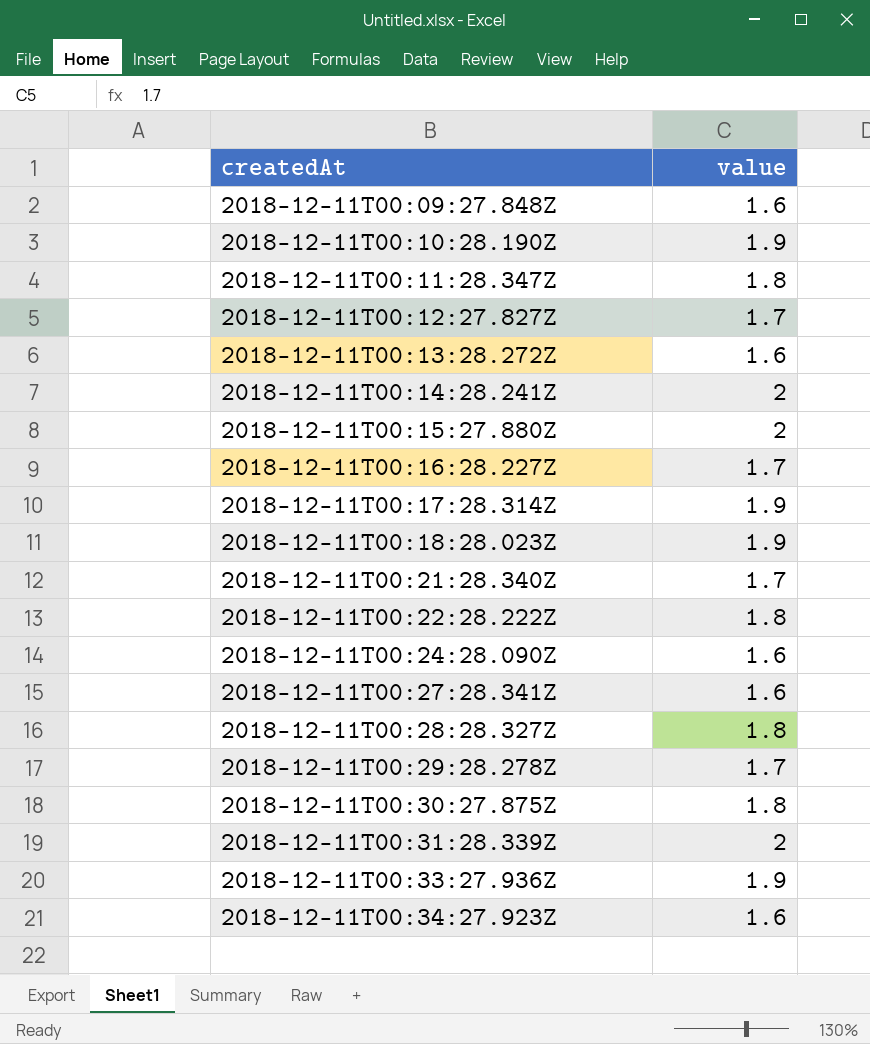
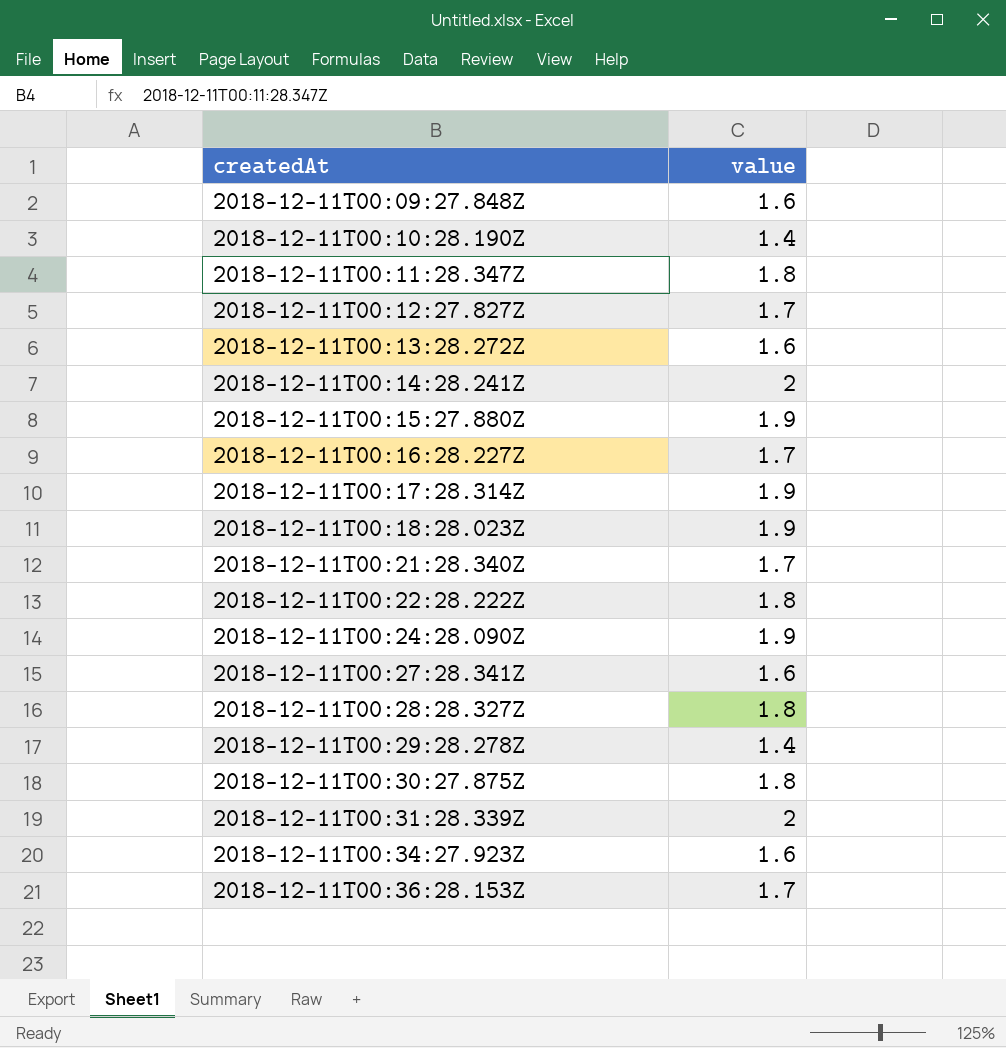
row 2018-12-11T00:33:27.936Z: 1.9 -> none
2018-12-11T00:10:28.190Z | value: 1.9 -> 1.4
2018-12-11T00:15:27.880Z | value: 2 -> 1.9
2018-12-11T00:24:28.090Z | value: 1.6 -> 1.9
2018-12-11T00:29:28.278Z | value: 1.7 -> 1.4
row 2018-12-11T00:36:28.153Z: none -> 1.7

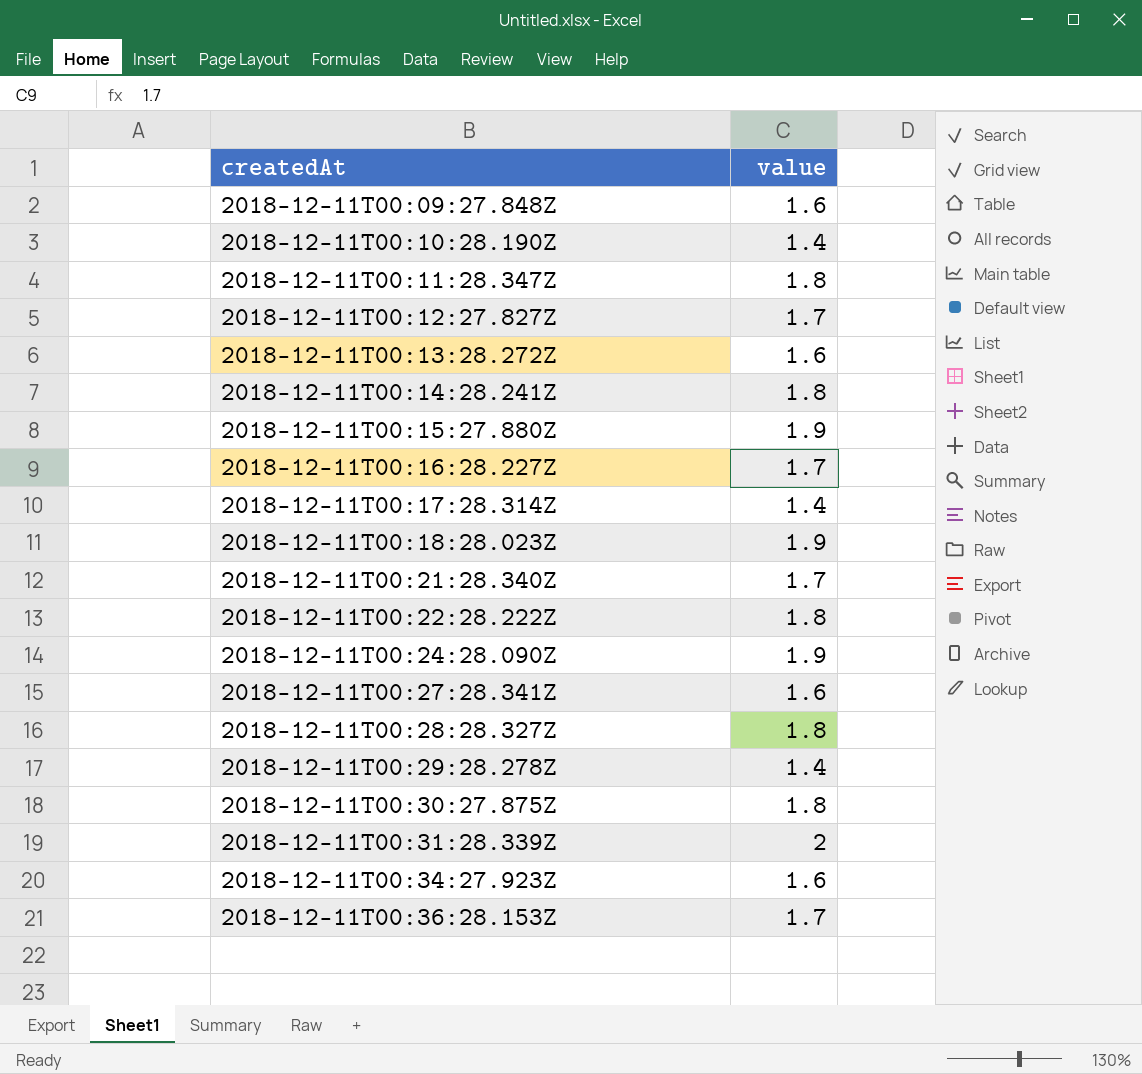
2018-12-11T00:14:28.241Z | value: 2 -> 1.8
2018-12-11T00:17:28.314Z | value: 1.9 -> 1.4

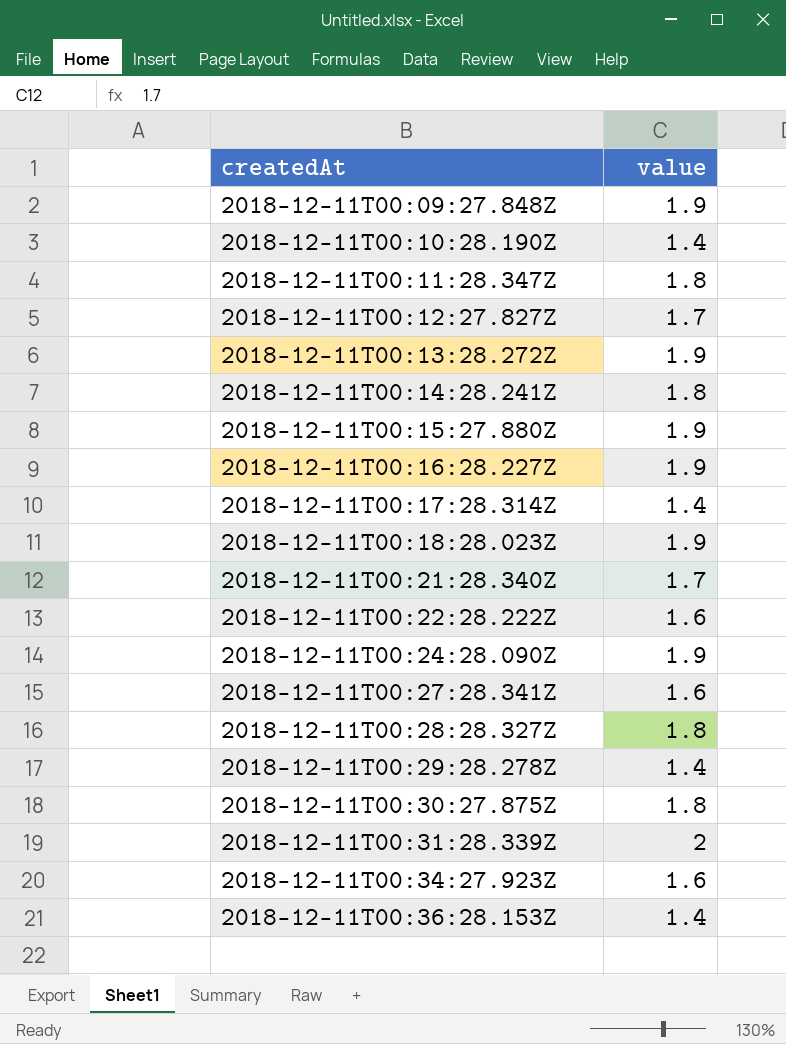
2018-12-11T00:09:27.848Z | value: 1.6 -> 1.9
2018-12-11T00:13:28.272Z | value: 1.6 -> 1.9
2018-12-11T00:16:28.227Z | value: 1.7 -> 1.9
2018-12-11T00:22:28.222Z | value: 1.8 -> 1.6
2018-12-11T00:36:28.153Z | value: 1.7 -> 1.4

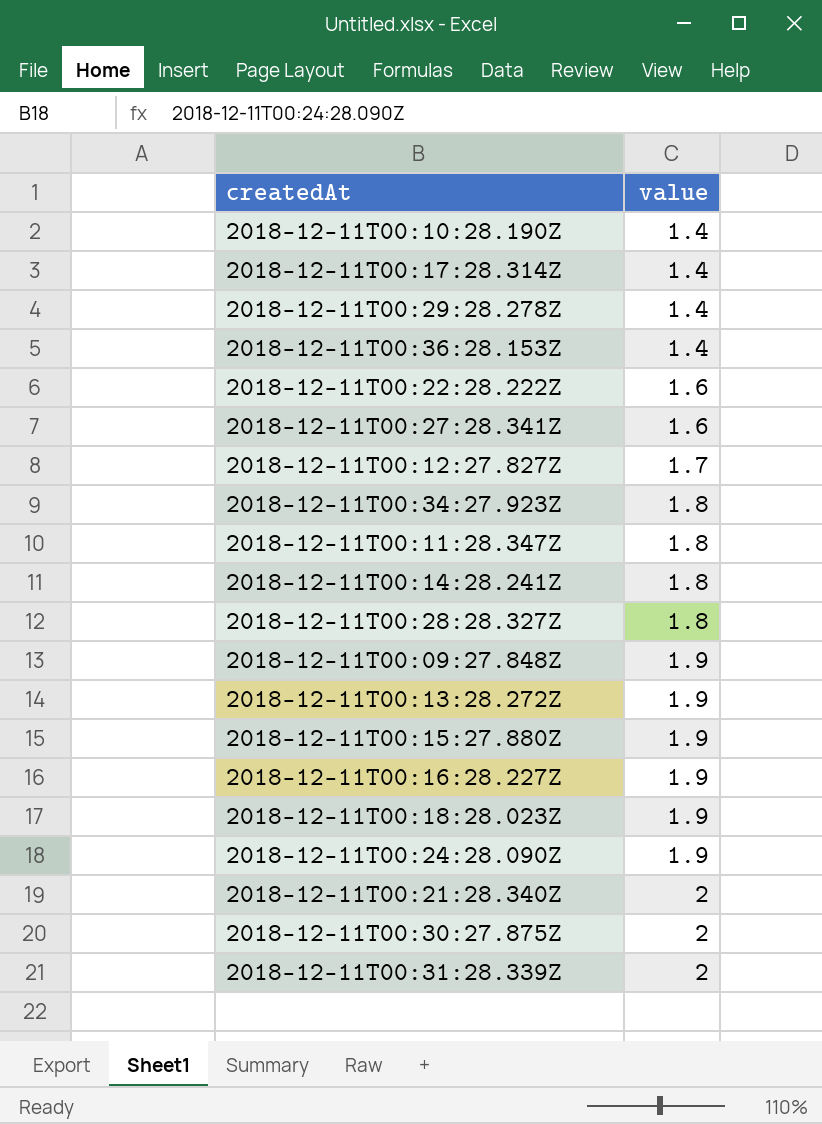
row order: createdAt ascending -> value ascending
2018-12-11T00:34:27.923Z | value: 1.6 -> 1.8
2018-12-11T00:21:28.340Z | value: 1.7 -> 2
2018-12-11T00:30:27.875Z | value: 1.8 -> 2

